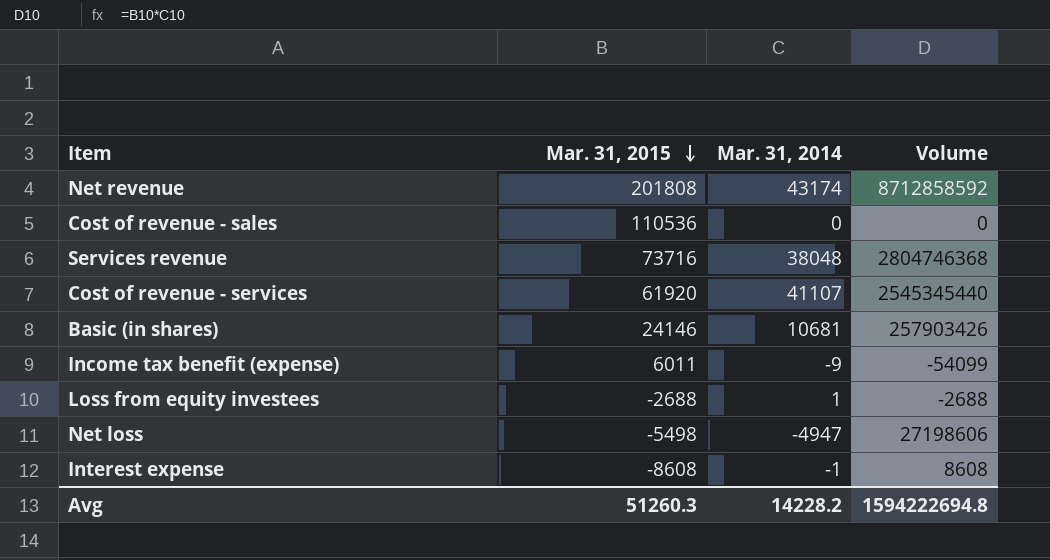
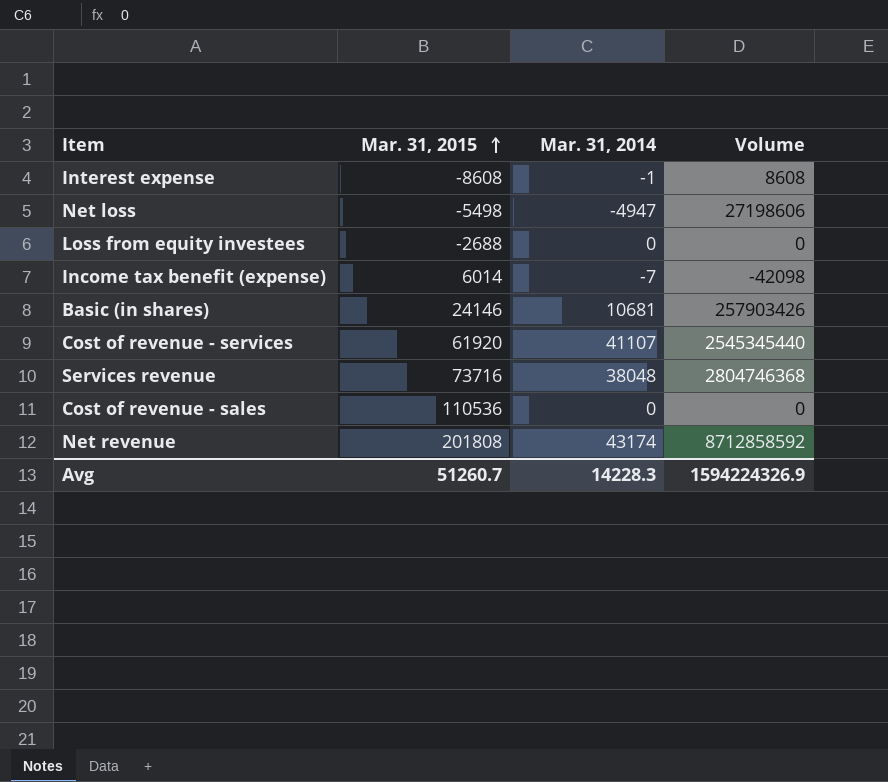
row order: Mar. 31, 2015 descending -> Mar. 31, 2015 ascending
Loss from equity investees | Mar. 31, 2014: 1 -> 0
Loss from equity investees | Volume: -2688 -> 0
Income tax benefit (expense) | Mar. 31, 2015: 6011 -> 6014
Income tax benefit (expense) | Mar. 31, 2014: -9 -> -7
Income tax benefit (expense) | Volume: -54099 -> -42098
Avg | Mar. 31, 2015: 51260.3 -> 51260.7
Avg | Mar. 31, 2014: 14228.2 -> 14228.3
Avg | Volume: 1594222694.8 -> 1594224326.9

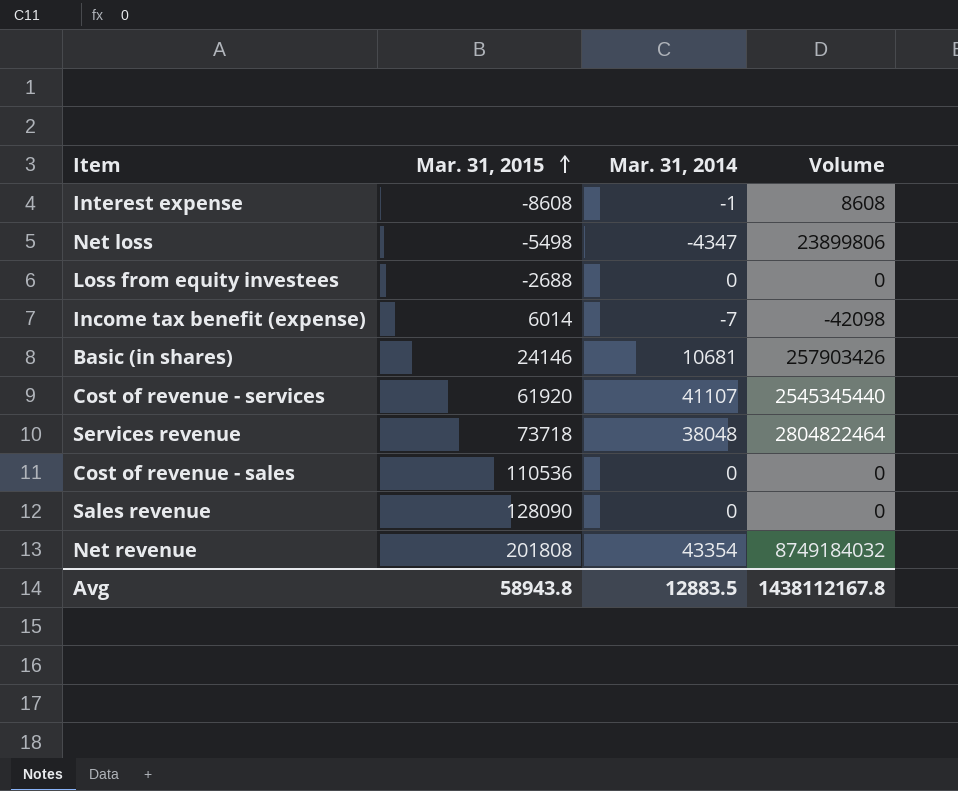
Net loss | Mar. 31, 2014: -4947 -> -4347
Net loss | Volume: 27198606 -> 23899806
Services revenue | Mar. 31, 2015: 73716 -> 73718
Services revenue | Volume: 2804746368 -> 2804822464
row Sales revenue: none -> 128090 | 0 | 0
Net revenue | Mar. 31, 2014: 43174 -> 43354
Net revenue | Volume: 8712858592 -> 8749184032
Avg | Mar. 31, 2015: 51260.7 -> 58943.8
Avg | Mar. 31, 2014: 14228.3 -> 12883.5
Avg | Volume: 1594224326.9 -> 1438112167.8

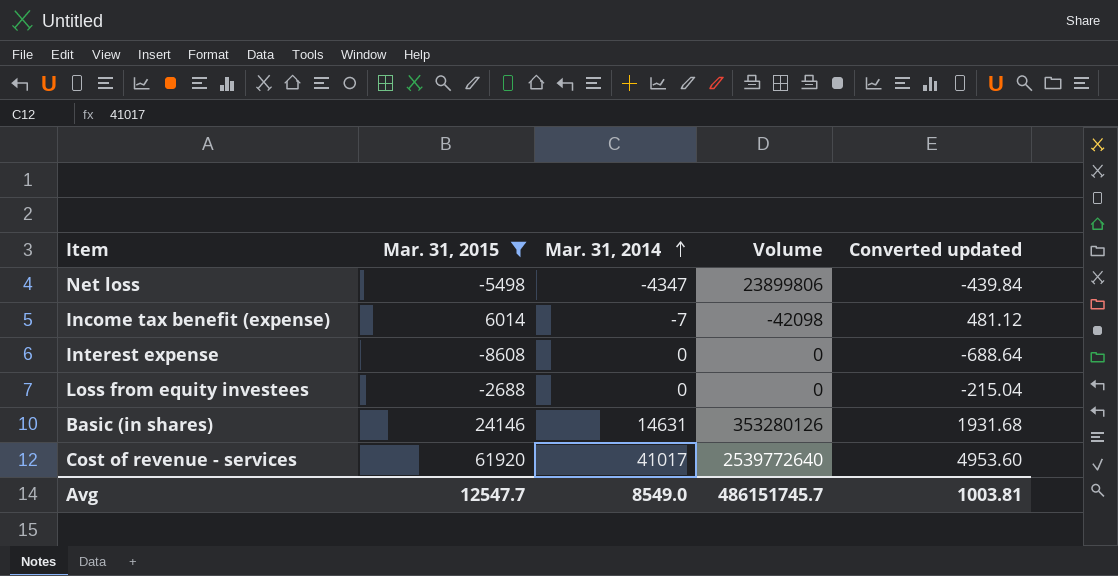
filter: none -> Mar. 31, 2015 <= 61920
row order: Mar. 31, 2015 ascending -> Mar. 31, 2014 ascending
column Converted updated | formula: none -> [Mar. 31, 2015] * 0.08
Interest expense | Mar. 31, 2014: -1 -> 0
Interest expense | Volume: 8608 -> 0
Basic (in shares) | Mar. 31, 2014: 10681 -> 14631
Basic (in shares) | Volume: 257903426 -> 353280126
Cost of revenue - services | Mar. 31, 2014: 41107 -> 41017
Cost of revenue - services | Volume: 2545345440 -> 2539772640
Avg | Mar. 31, 2015: 58943.8 -> 12547.7
Avg | Mar. 31, 2014: 12883.5 -> 8549.0
Avg | Volume: 1438112167.8 -> 486151745.7

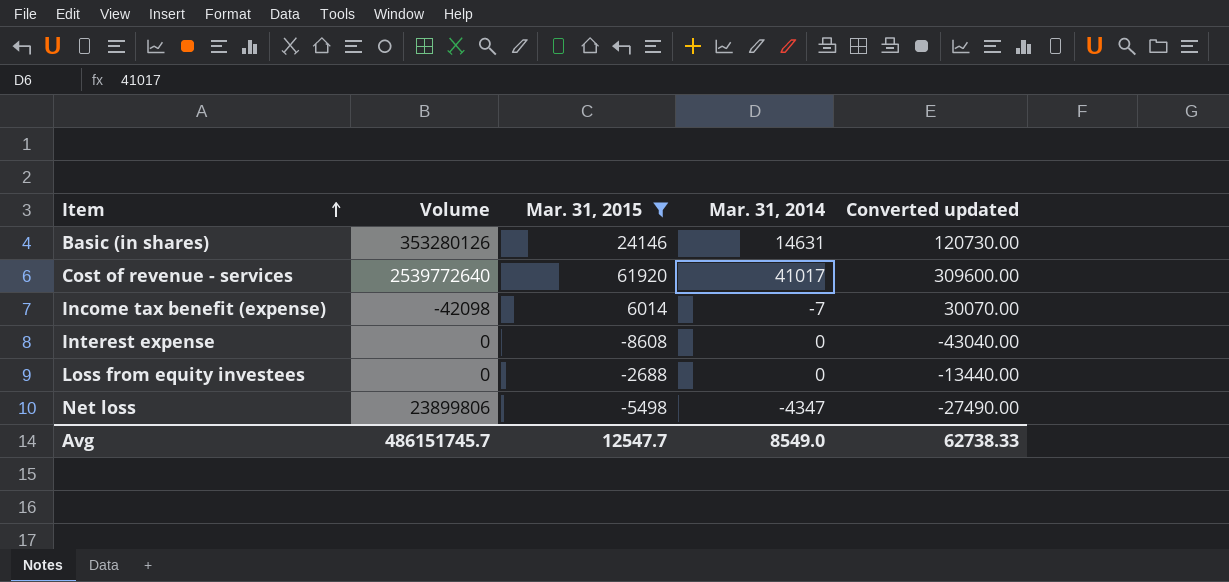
row order: Mar. 31, 2014 ascending -> Item ascending
column Volume | position: 4 -> 2
column Converted updated | formula: [Mar. 31, 2015] * 0.08 -> [Mar. 31, 2015] * 5
Avg | Converted updated: 1003.81 -> 62738.33

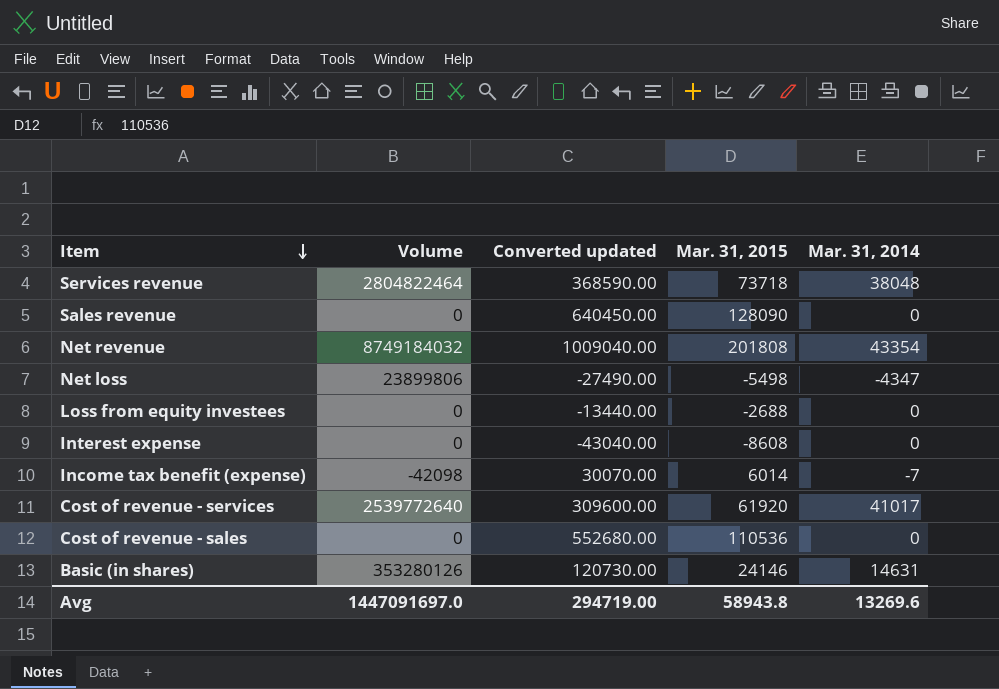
filter: Mar. 31, 2015 <= 61920 -> none
row order: Item ascending -> Item descending
column Converted updated | position: 5 -> 3
Avg | Volume: 486151745.7 -> 1447091697.0
Avg | Converted updated: 62738.33 -> 294719.00
Avg | Mar. 31, 2015: 12547.7 -> 58943.8
Avg | Mar. 31, 2014: 8549.0 -> 13269.6

